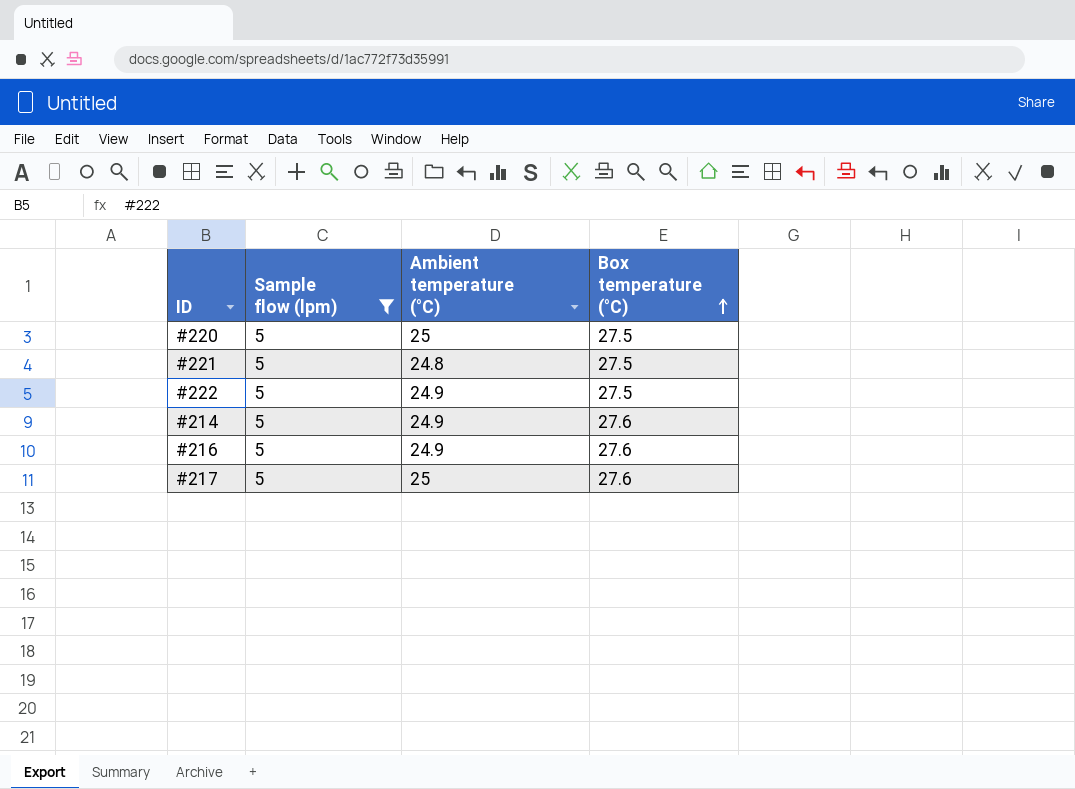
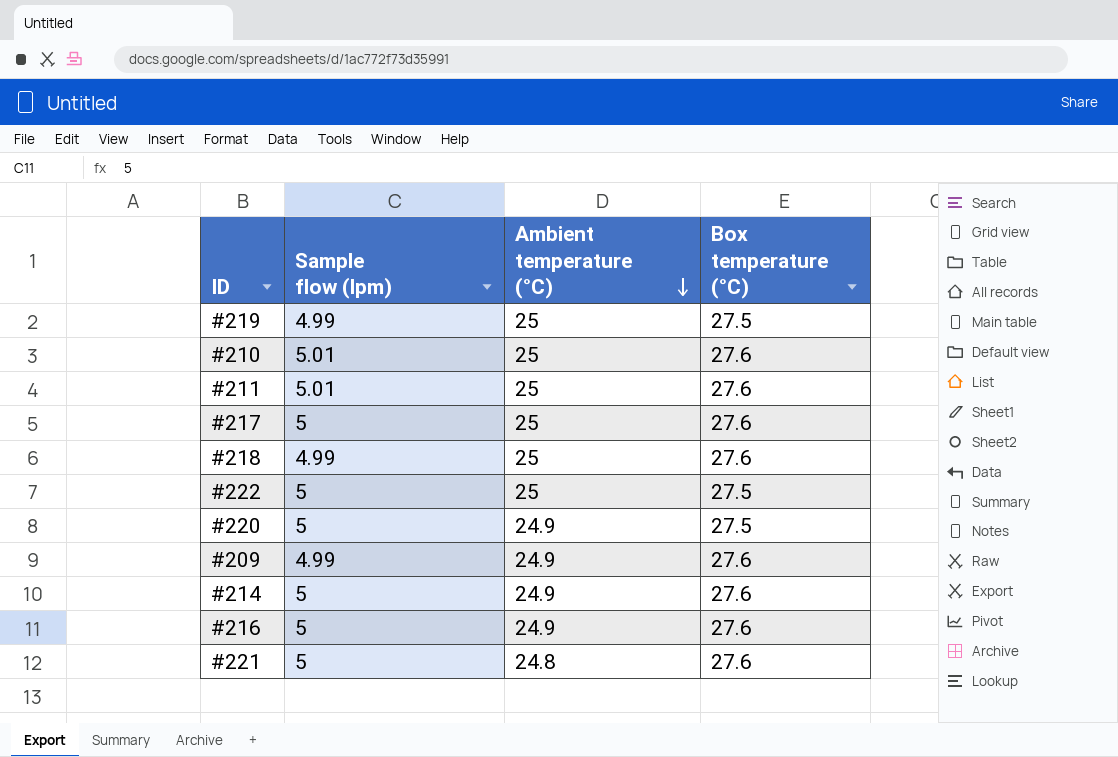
filter: Sample flow (lpm) = 5 -> none
row order: Box temperature (°C) ascending -> Ambient temperature (°C) descending
#222 | Ambient temperature (°C): 24.9 -> 25
#220 | Ambient temperature (°C): 25 -> 24.9
#221 | Box temperature (°C): 27.5 -> 27.6

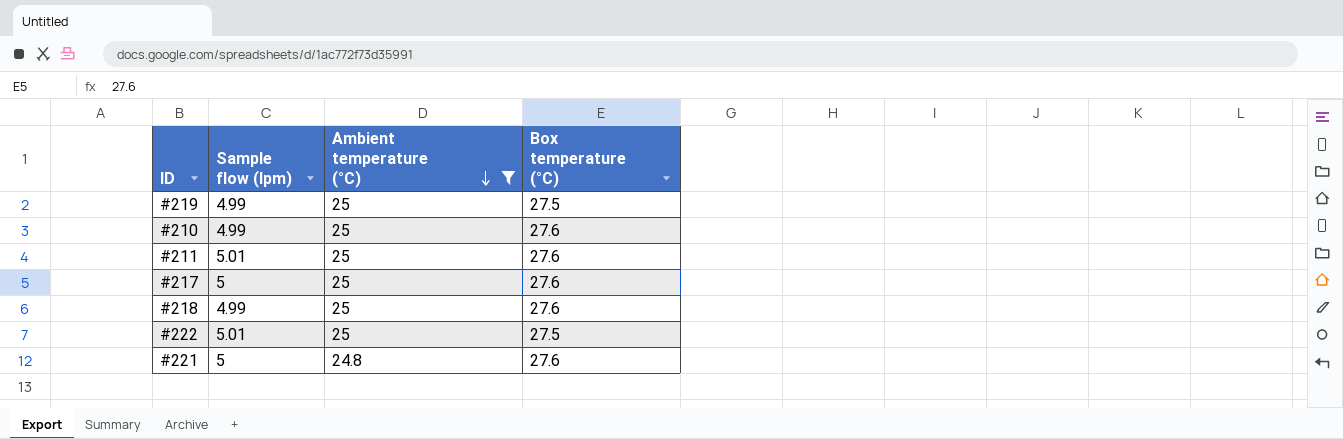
filter: none -> Ambient temperature (°C) != 24.9
#210 | Sample flow (lpm): 5.01 -> 4.99
#222 | Sample flow (lpm): 5 -> 5.01

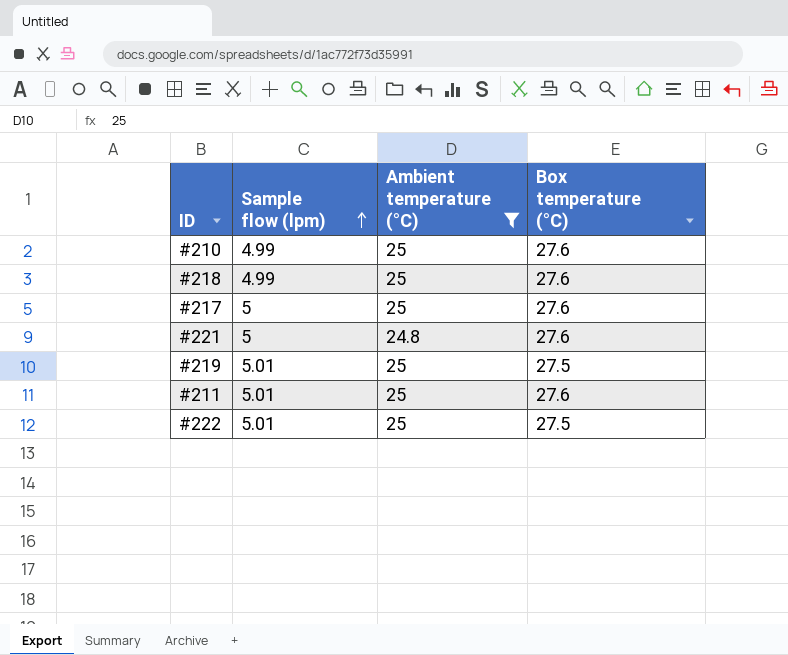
row order: Ambient temperature (°C) descending -> Sample flow (lpm) ascending
#219 | Sample flow (lpm): 4.99 -> 5.01

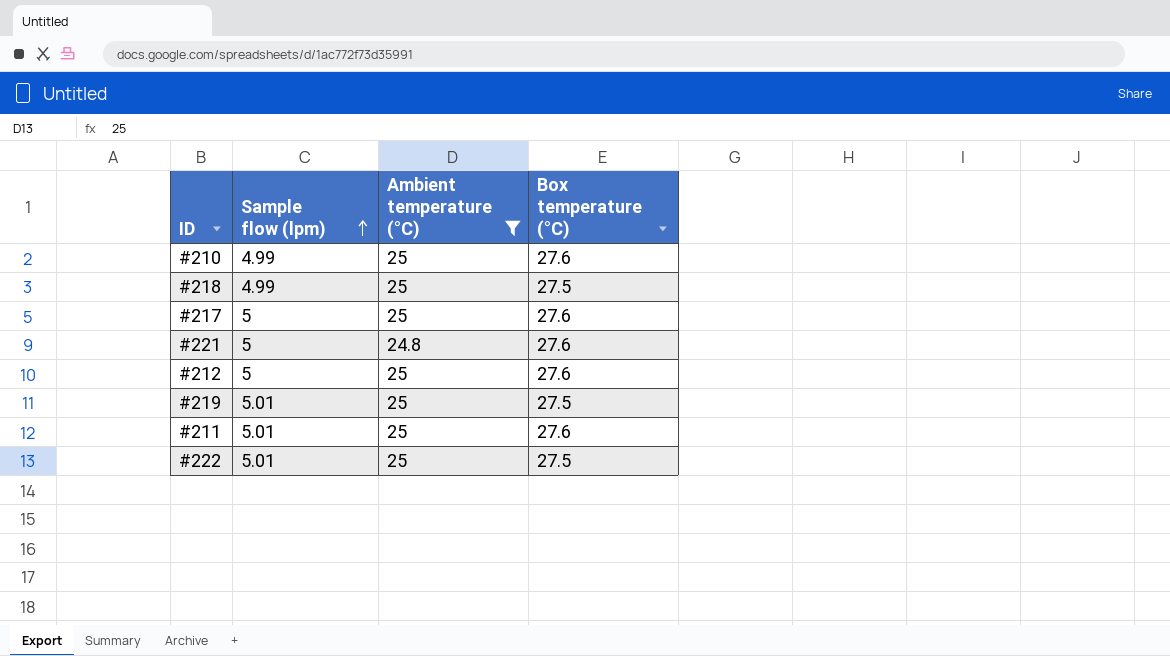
#218 | Box temperature (°C): 27.6 -> 27.5
row #212: none -> 5 | 25 | 27.6

